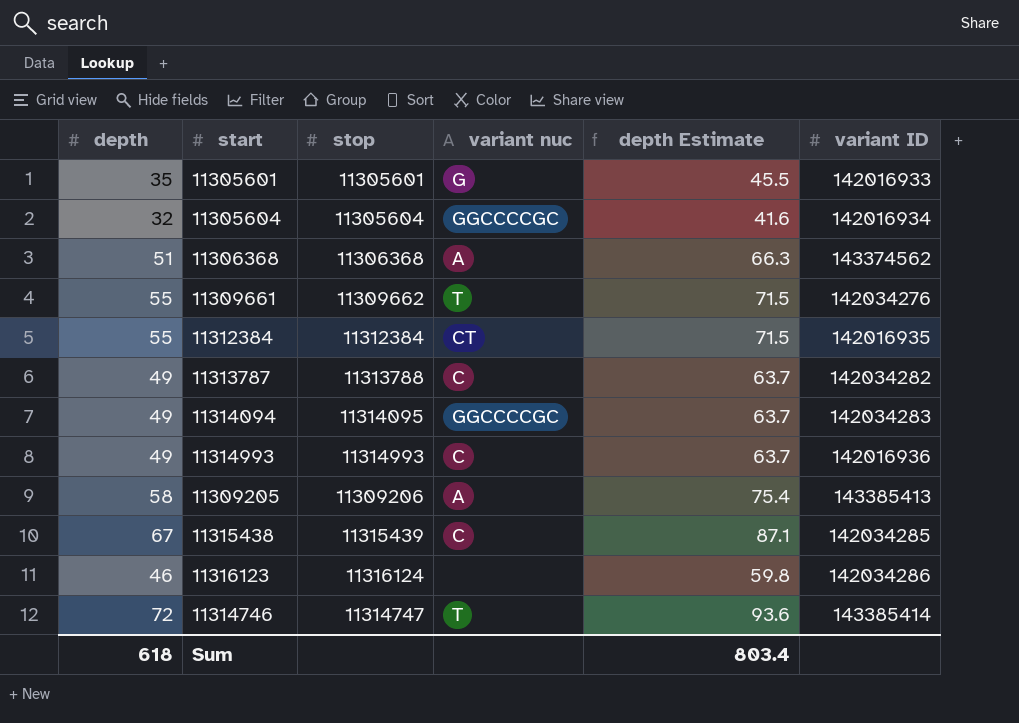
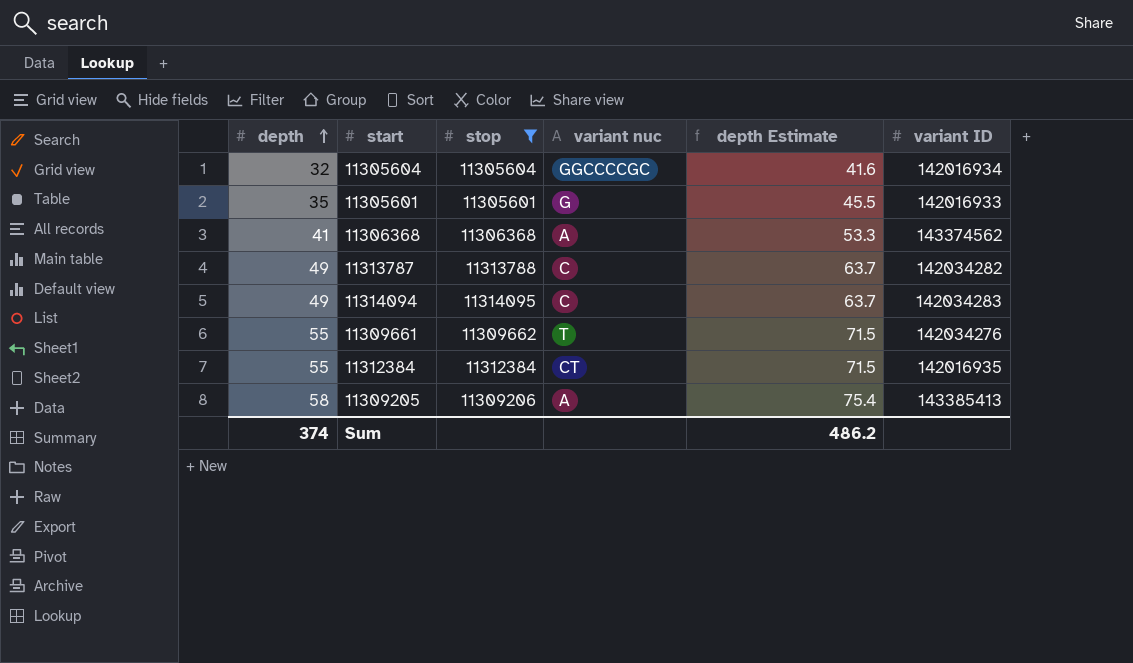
filter: none -> stop <= 11314095
row order: none -> depth ascending
11306368 | depth: 51 -> 41
11306368 | depth Estimate: 66.3 -> 53.3
11314094 | variant nuc: GGCCCCGC -> C
Sum | depth: 618 -> 374
Sum | depth Estimate: 803.4 -> 486.2

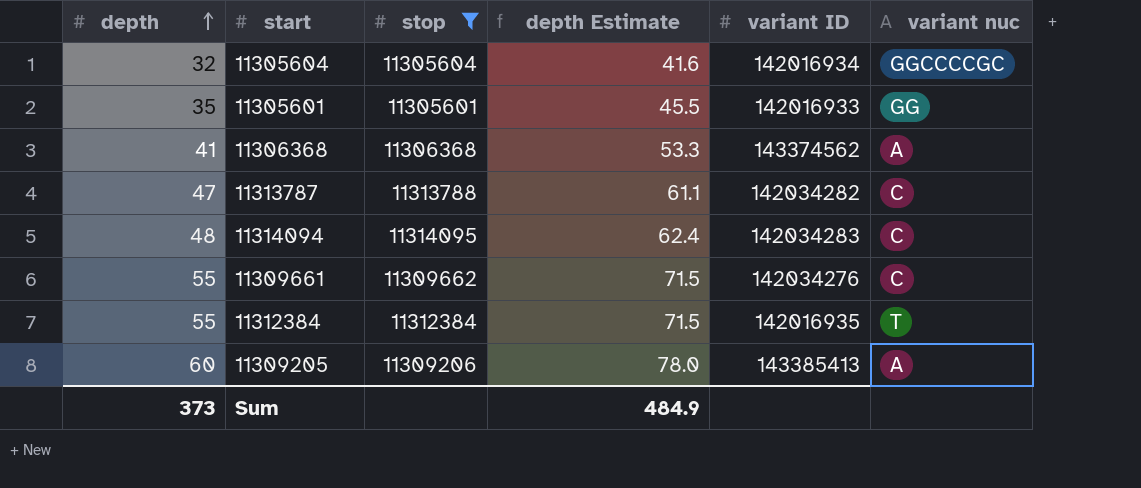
column variant nuc | position: 4 -> 6
11305601 | variant nuc: G -> GG
11313787 | depth: 49 -> 47
11313787 | depth Estimate: 63.7 -> 61.1
11314094 | depth: 49 -> 48
11314094 | depth Estimate: 63.7 -> 62.4
11309661 | variant nuc: T -> C
11312384 | variant nuc: CT -> T
11309205 | depth: 58 -> 60
11309205 | depth Estimate: 75.4 -> 78.0
Sum | depth: 374 -> 373
Sum | depth Estimate: 486.2 -> 484.9

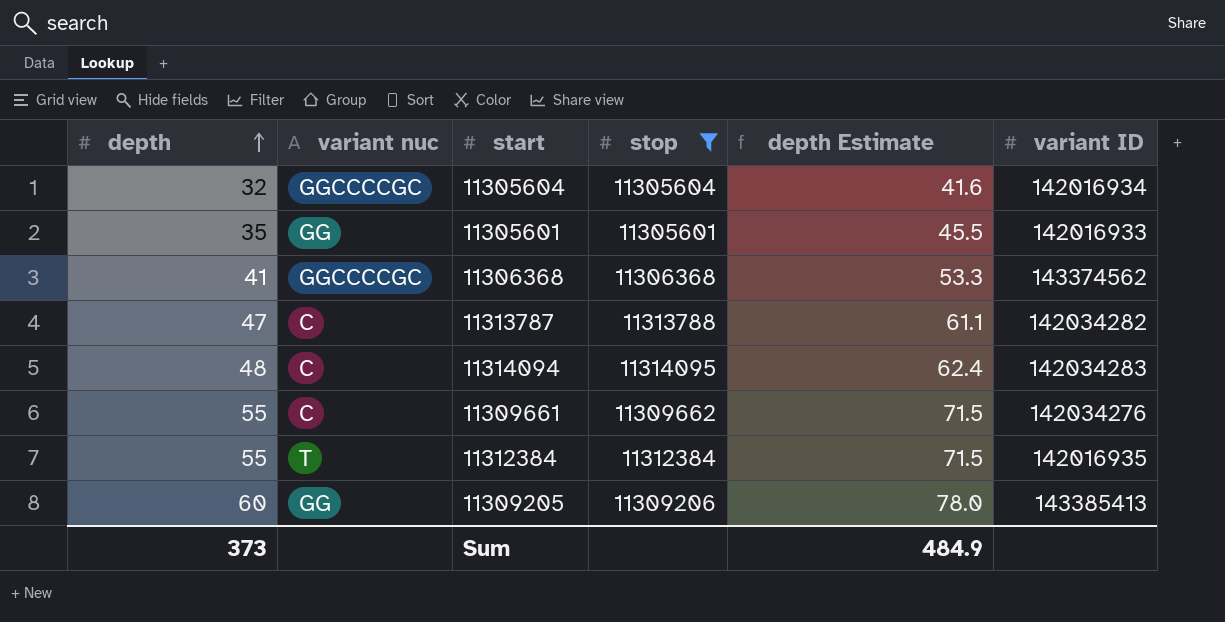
column variant nuc | position: 6 -> 2
11306368 | variant nuc: A -> GGCCCCGC
11309205 | variant nuc: A -> GG

